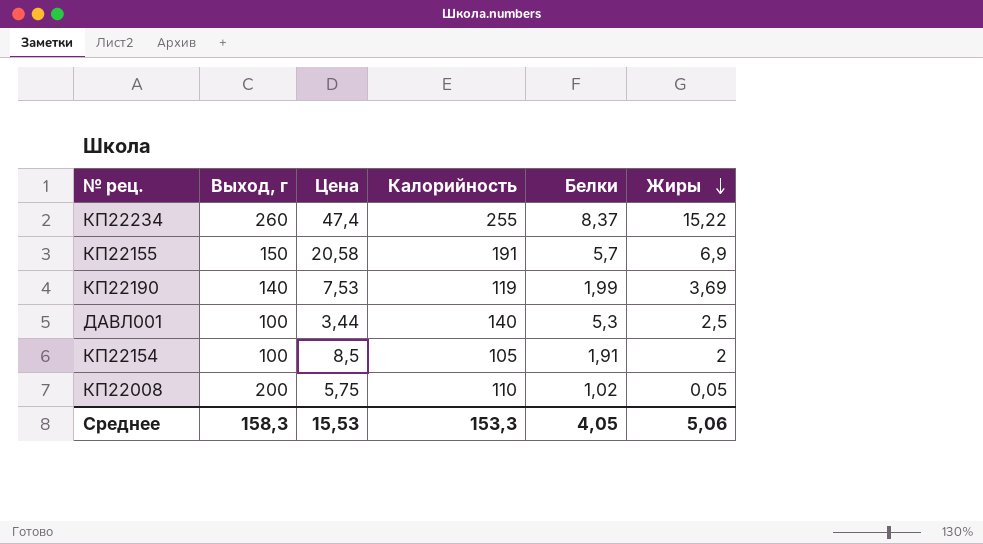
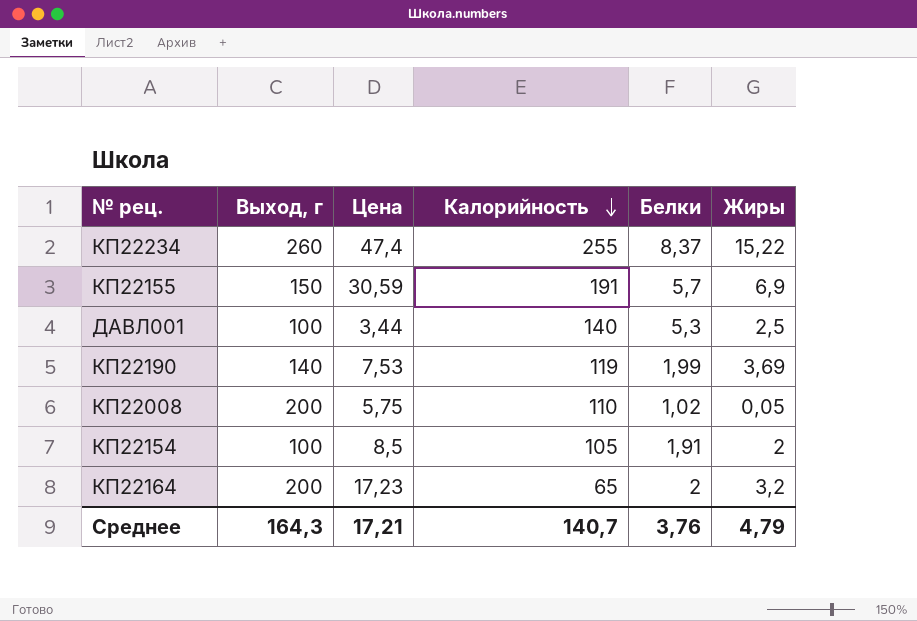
row order: Жиры descending -> Калорийность descending
КП22155 | Цена: 20,58 -> 30,59
row КП22164: none -> 200 | 17,23 | 65 | 2 | 3,2
Среднее | Выход, г: 158,3 -> 164,3
Среднее | Цена: 15,53 -> 17,21
Среднее | Калорийность: 153,3 -> 140,7
Среднее | Белки: 4,05 -> 3,76
Среднее | Жиры: 5,06 -> 4,79

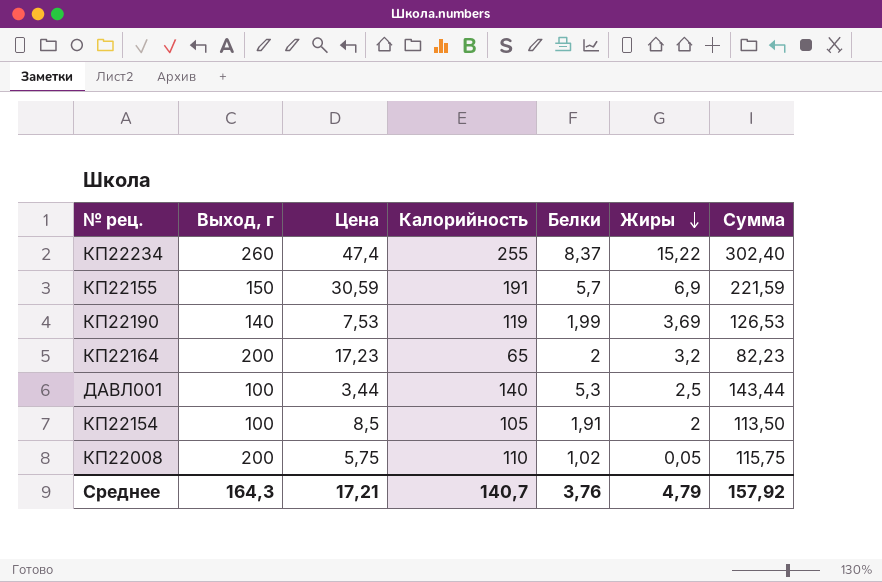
row order: Калорийность descending -> Жиры descending
column Сумма | formula: none -> [Цена] + [Калорийность]

